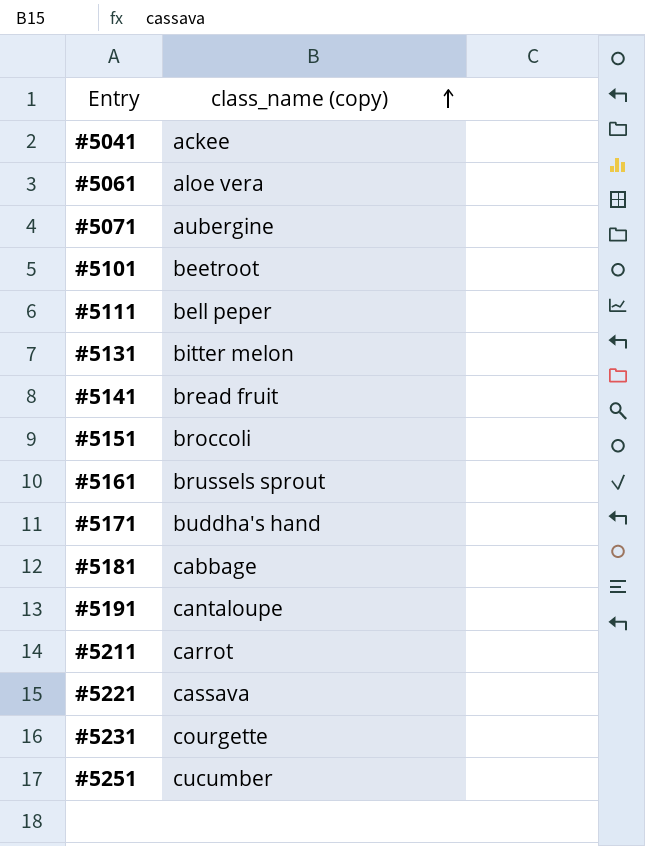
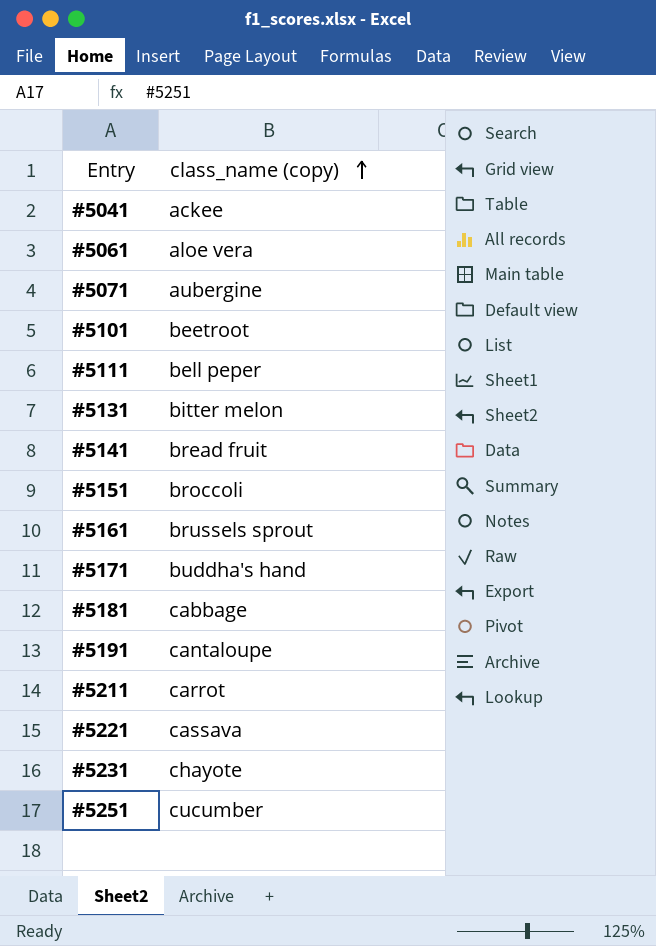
#5231 | class_name (copy): courgette -> chayote

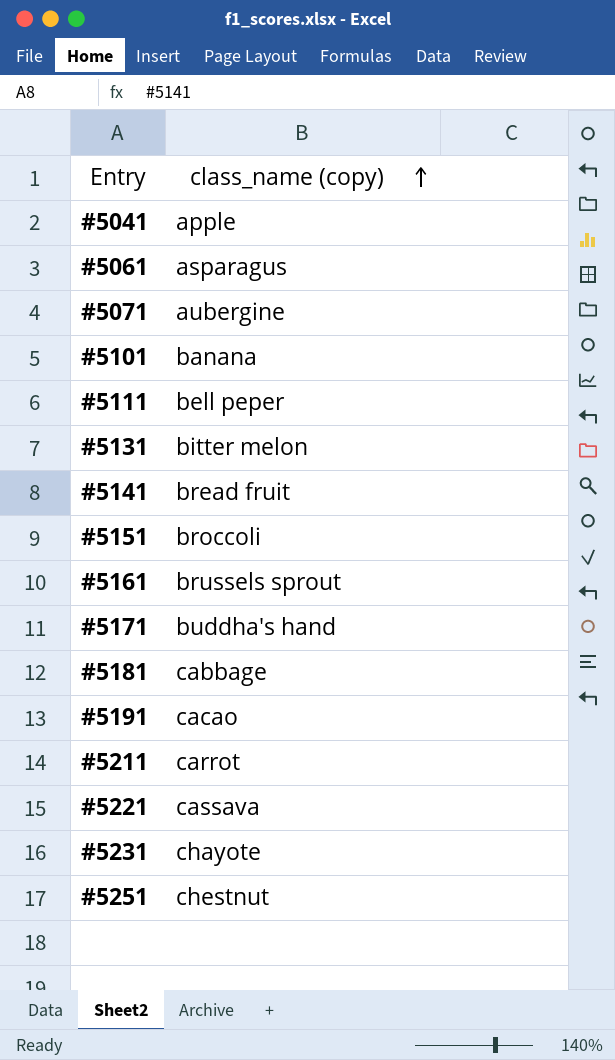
#5041 | class_name (copy): ackee -> apple
#5061 | class_name (copy): aloe vera -> asparagus
#5101 | class_name (copy): beetroot -> banana
#5191 | class_name (copy): cantaloupe -> cacao
#5251 | class_name (copy): cucumber -> chestnut

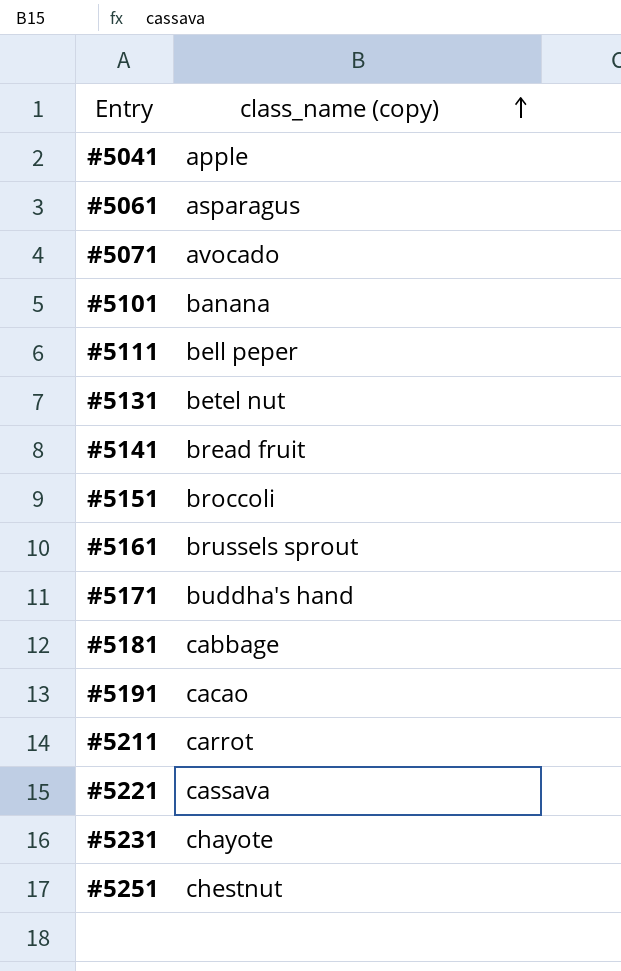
#5071 | class_name (copy): aubergine -> avocado
#5131 | class_name (copy): bitter melon -> betel nut

